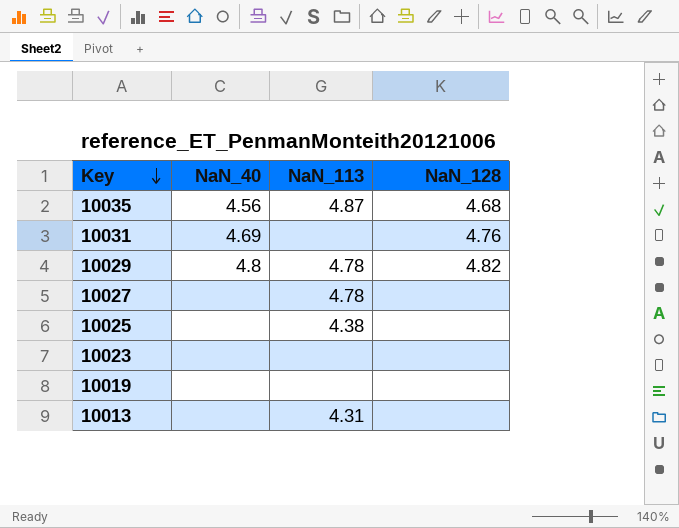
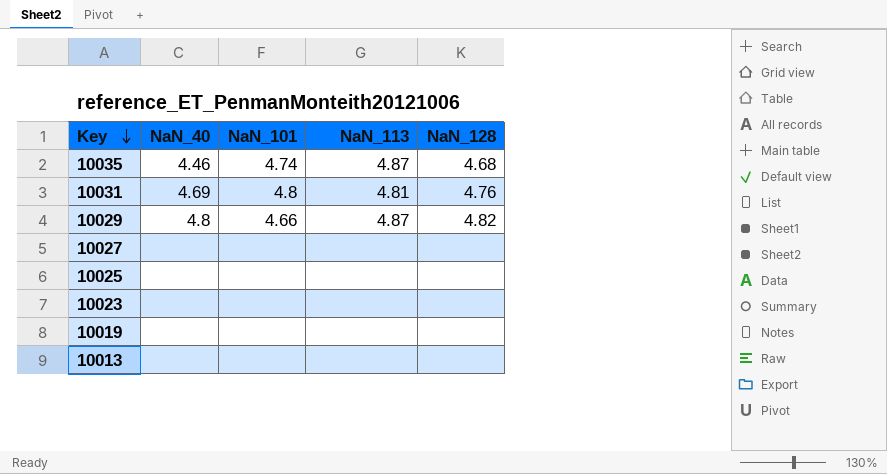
column NaN_101 | position: none -> 3
10035 | NaN_40: 4.56 -> 4.46
10031 | NaN_113: none -> 4.81
10029 | NaN_113: 4.78 -> 4.87
10027 | NaN_113: 4.78 -> none
10025 | NaN_113: 4.38 -> none
10013 | NaN_113: 4.31 -> none

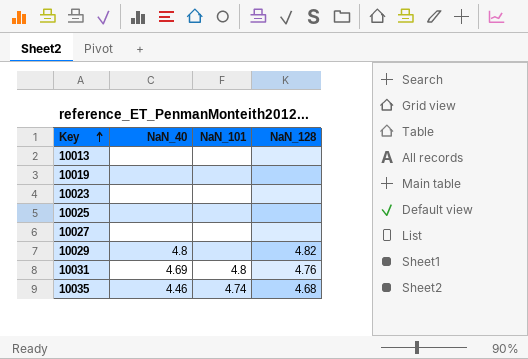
row order: Key descending -> Key ascending
column NaN_113 | position: 4 -> none
10029 | NaN_101: 4.66 -> none

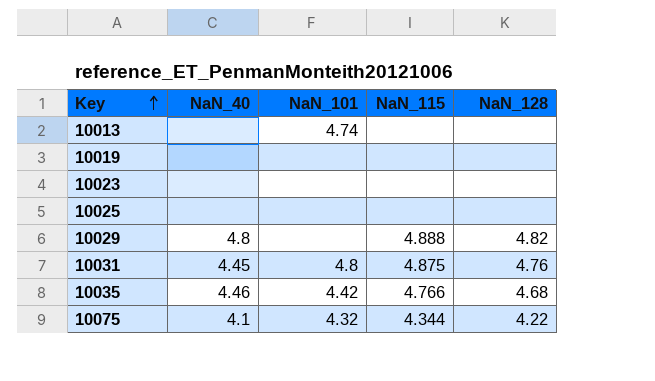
column NaN_115 | position: none -> 4
row 10027: none | none | none -> none
10013 | NaN_101: none -> 4.74
10031 | NaN_40: 4.69 -> 4.45
10035 | NaN_101: 4.74 -> 4.42
row 10075: none -> 4.1 | 4.32 | 4.344 | 4.22

